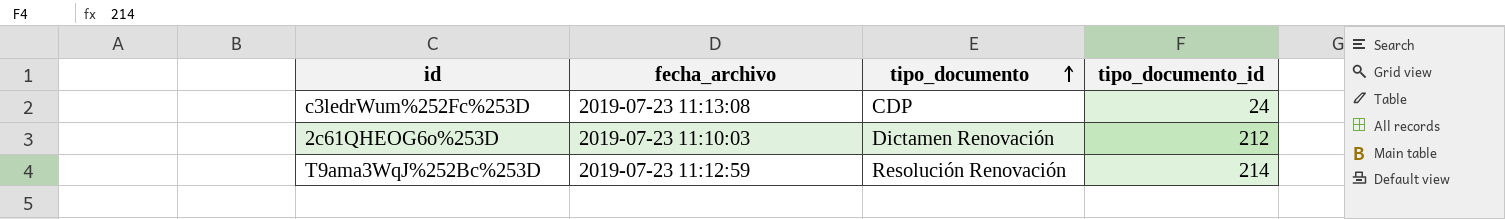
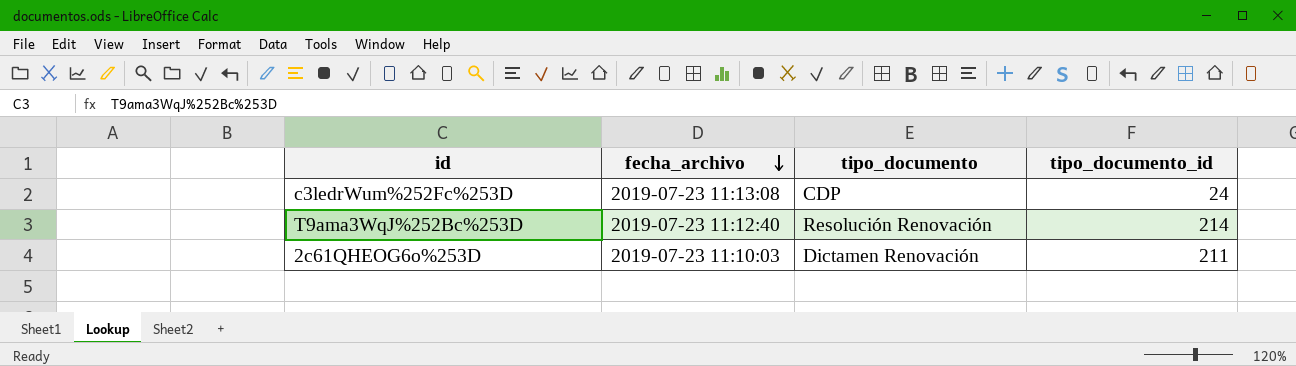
row order: tipo_documento ascending -> fecha_archivo descending
T9ama3WqJ%252Bc%253D | fecha_archivo: 2019-07-23 11:12:59 -> 2019-07-23 11:12:40
2c61QHEOG6o%253D | tipo_documento_id: 212 -> 211

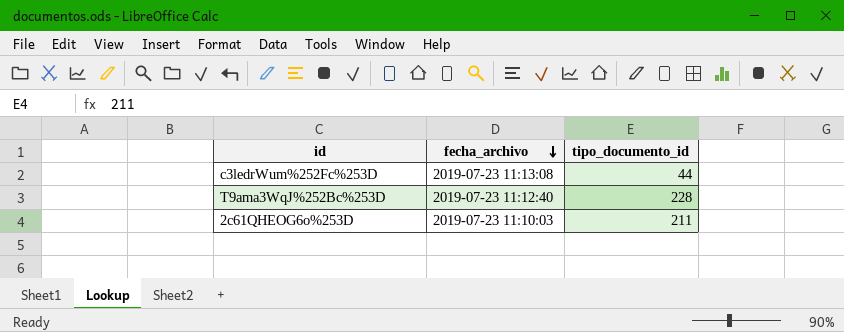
column tipo_documento | position: 3 -> none
c3ledrWum%252Fc%253D | tipo_documento_id: 24 -> 44
T9ama3WqJ%252Bc%253D | tipo_documento_id: 214 -> 228

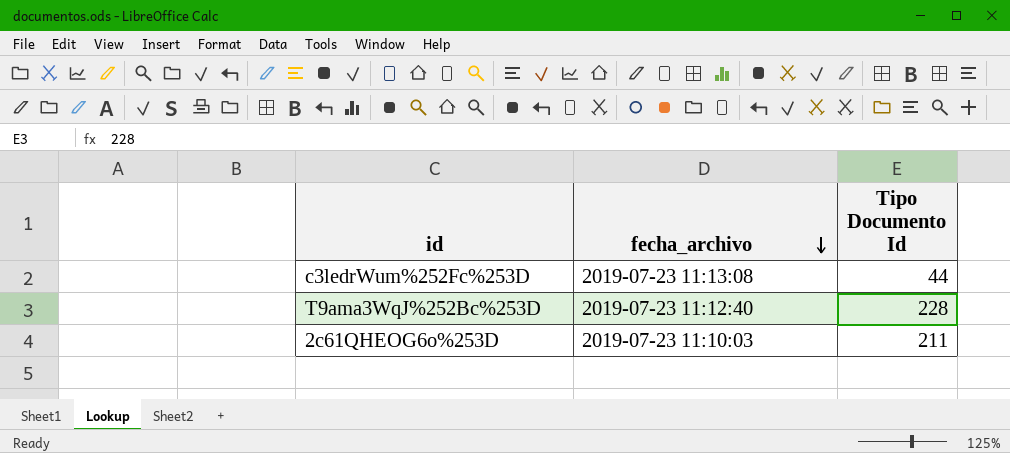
column name: tipo_documento_id -> Tipo Documento Id

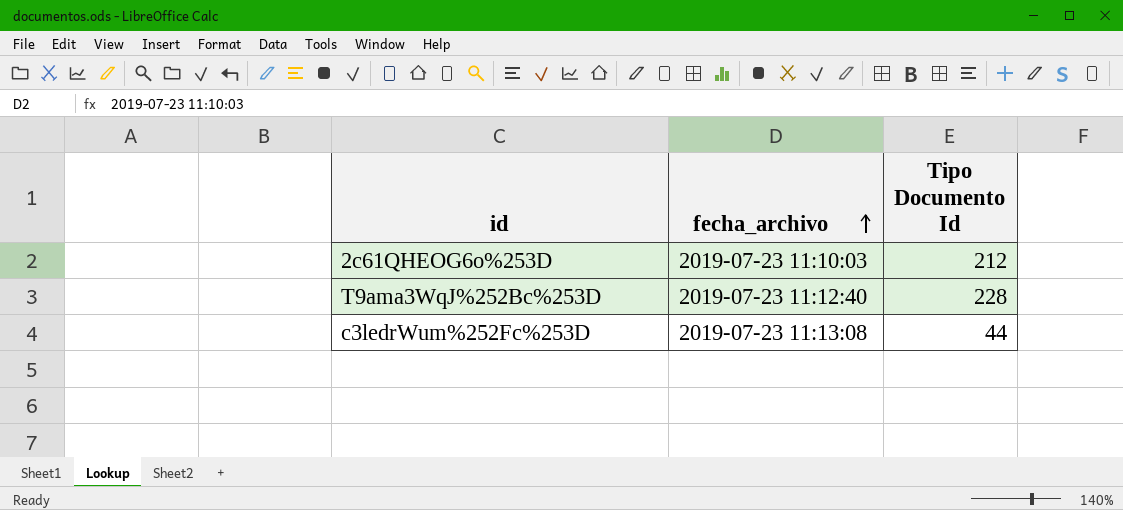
row order: fecha_archivo descending -> fecha_archivo ascending
2c61QHEOG6o%253D | Tipo Documento Id: 211 -> 212

